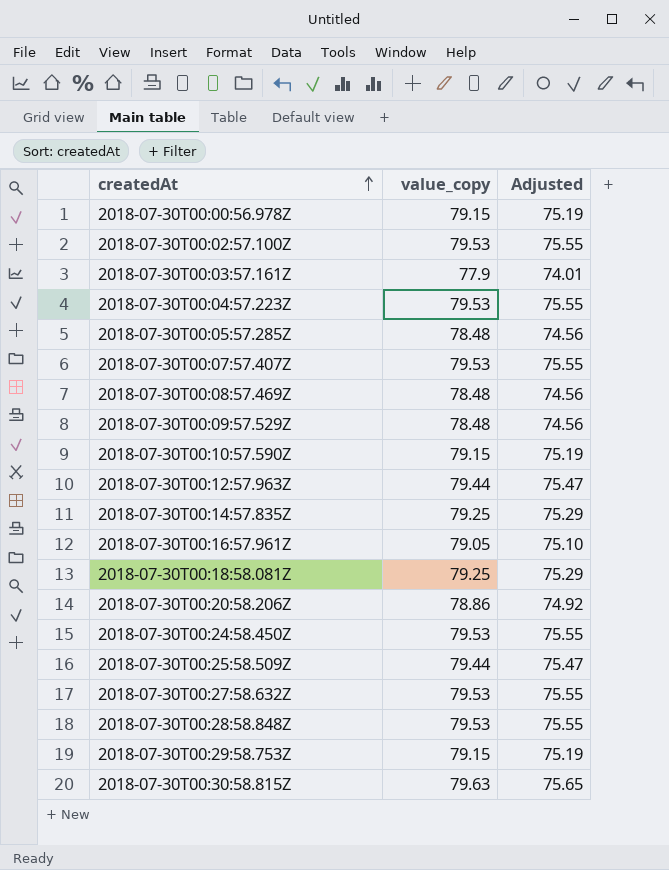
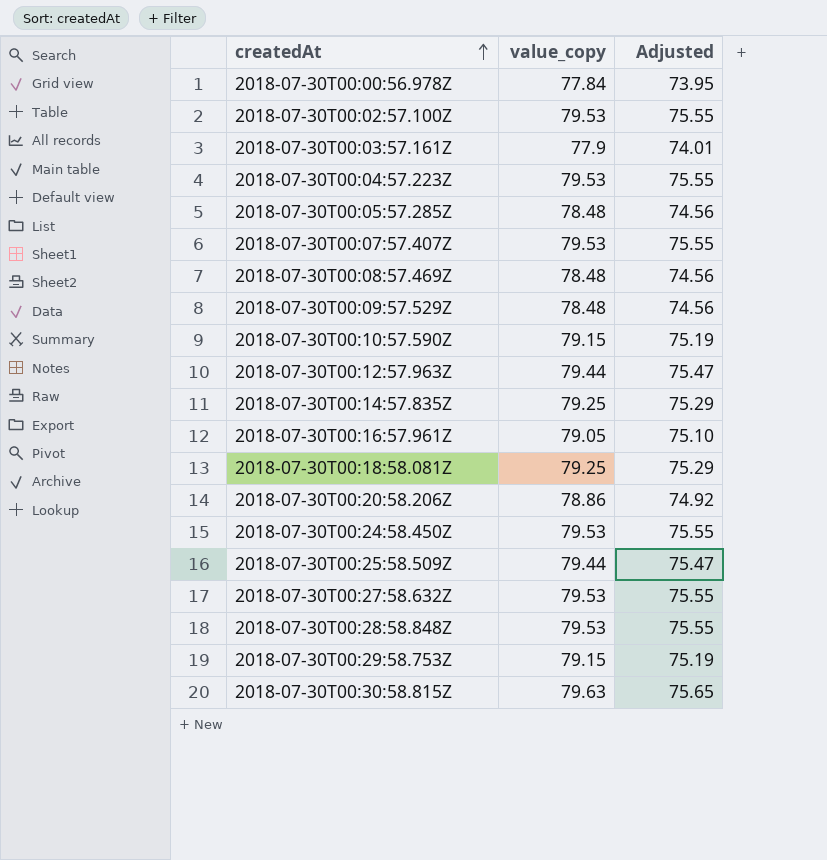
2018-07-30T00:00:56.978Z | value_copy: 79.15 -> 77.84
2018-07-30T00:00:56.978Z | Adjusted: 75.19 -> 73.95

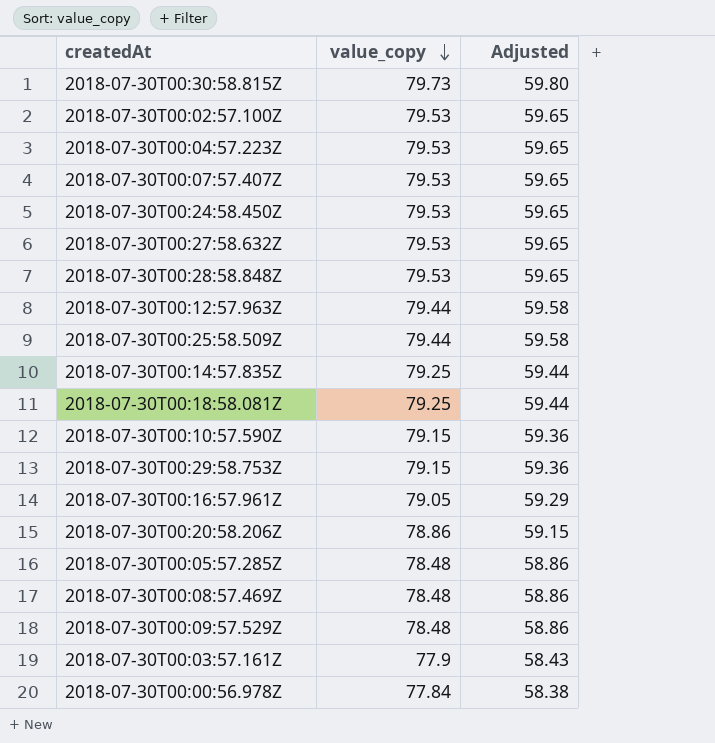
row order: createdAt ascending -> value_copy descending
column Adjusted | formula: [value_copy] * 0.95 -> [value_copy] * 0.75
2018-07-30T00:30:58.815Z | value_copy: 79.63 -> 79.73

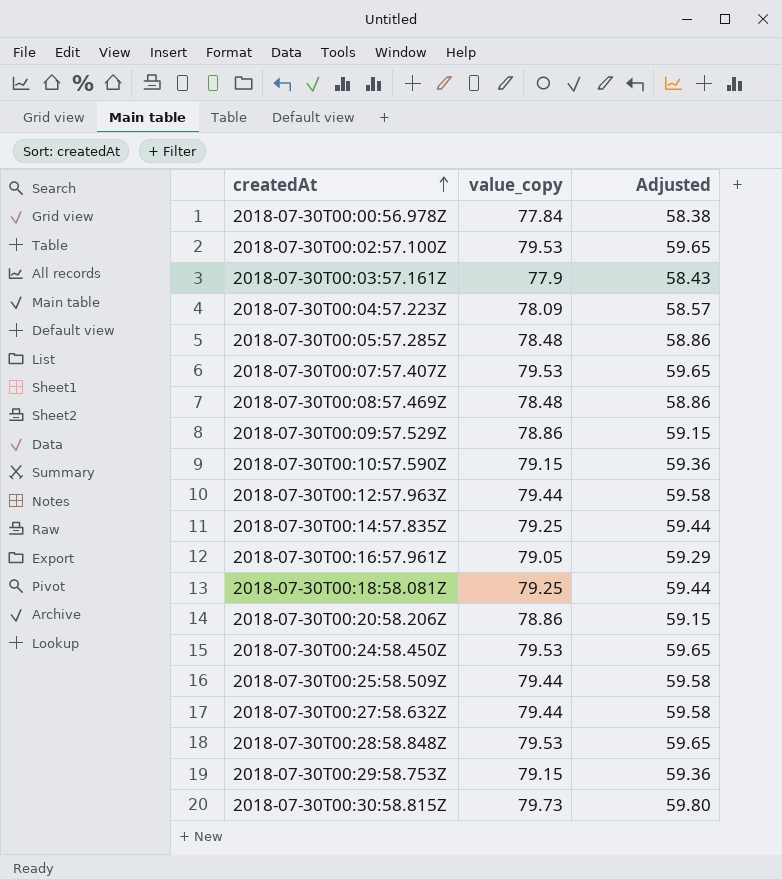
row order: value_copy descending -> createdAt ascending
2018-07-30T00:04:57.223Z | value_copy: 79.53 -> 78.09
2018-07-30T00:04:57.223Z | Adjusted: 59.65 -> 58.57
2018-07-30T00:09:57.529Z | value_copy: 78.48 -> 78.86
2018-07-30T00:09:57.529Z | Adjusted: 58.86 -> 59.15
2018-07-30T00:27:58.632Z | value_copy: 79.53 -> 79.44
2018-07-30T00:27:58.632Z | Adjusted: 59.65 -> 59.58

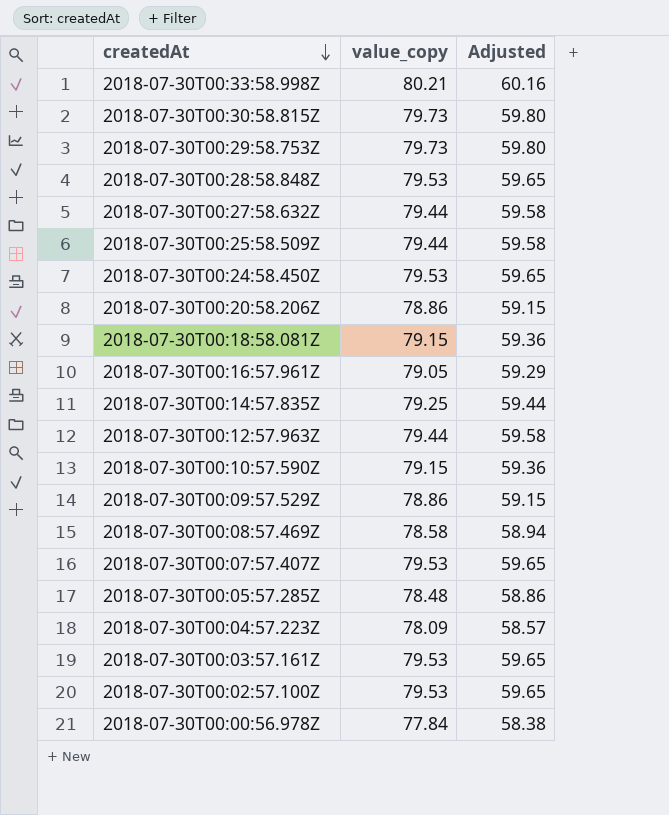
row order: createdAt ascending -> createdAt descending
row 2018-07-30T00:33:58.998Z: none -> 80.21 | 60.16
2018-07-30T00:29:58.753Z | value_copy: 79.15 -> 79.73
2018-07-30T00:29:58.753Z | Adjusted: 59.36 -> 59.80
2018-07-30T00:18:58.081Z | value_copy: 79.25 -> 79.15
2018-07-30T00:18:58.081Z | Adjusted: 59.44 -> 59.36
2018-07-30T00:08:57.469Z | value_copy: 78.48 -> 78.58
2018-07-30T00:08:57.469Z | Adjusted: 58.86 -> 58.94
2018-07-30T00:03:57.161Z | value_copy: 77.9 -> 79.53
2018-07-30T00:03:57.161Z | Adjusted: 58.43 -> 59.65

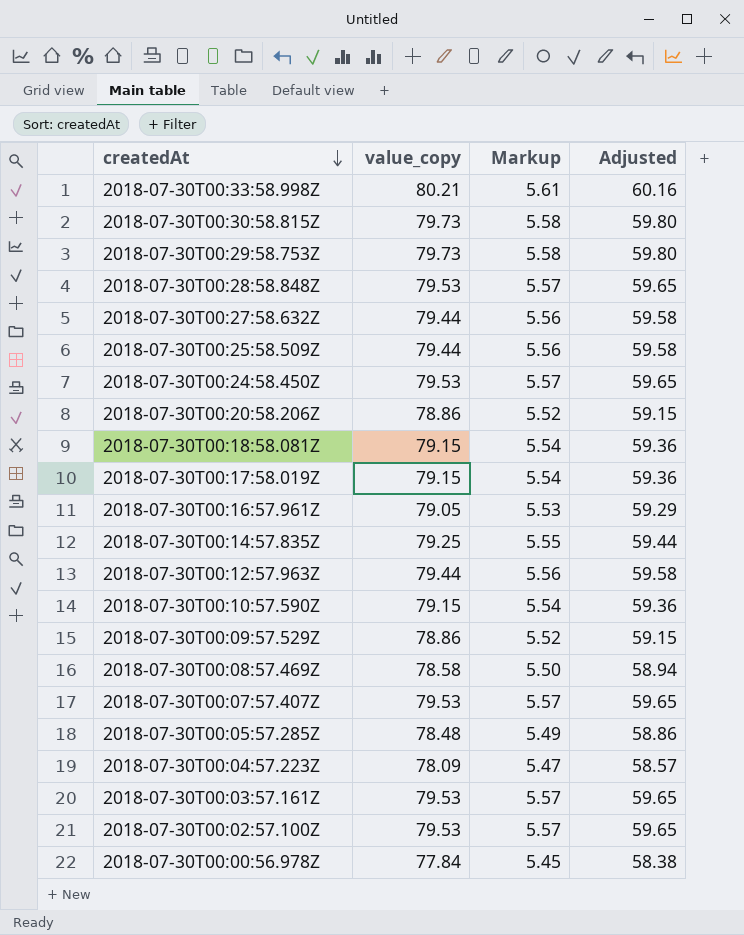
column Markup | formula: none -> [value_copy] * 0.07
row 2018-07-30T00:17:58.019Z: none -> 79.15 | 5.54 | 59.36

